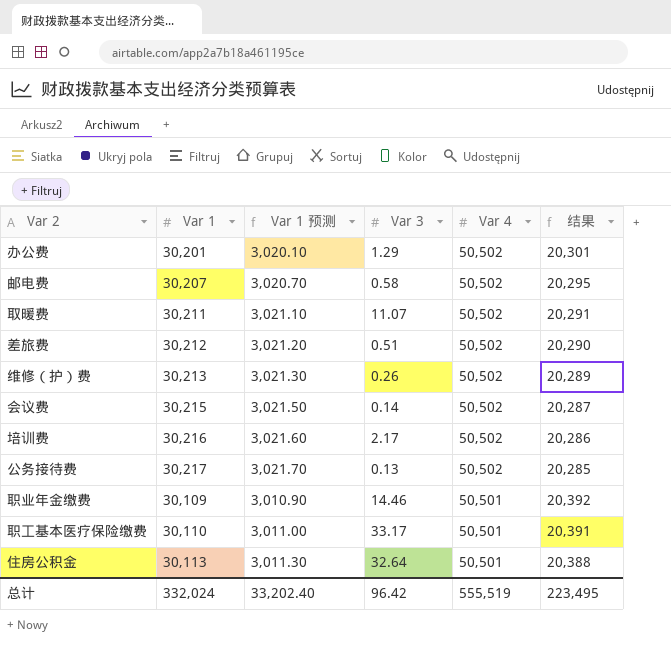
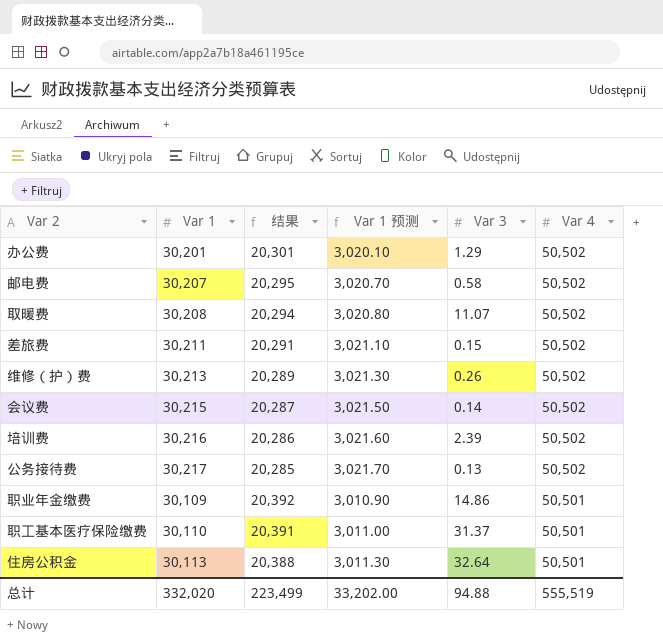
column 结果 | position: 6 -> 3
取暖费 | Var 1: 30,211 -> 30,208
取暖费 | 结果: 20,291 -> 20,294
取暖费 | Var 1 预测: 3,021.10 -> 3,020.80
差旅费 | Var 1: 30,212 -> 30,211
差旅费 | 结果: 20,290 -> 20,291
差旅费 | Var 1 预测: 3,021.20 -> 3,021.10
差旅费 | Var 3: 0.51 -> 0.15
培训费 | Var 3: 2.17 -> 2.39
职业年金缴费 | Var 3: 14.46 -> 14.86
职工基本医疗保险缴费 | Var 3: 33.17 -> 31.37
总计 | Var 1: 332,024 -> 332,020
总计 | 结果: 223,495 -> 223,499
总计 | Var 1 预测: 33,202.40 -> 33,202.00
总计 | Var 3: 96.42 -> 94.88

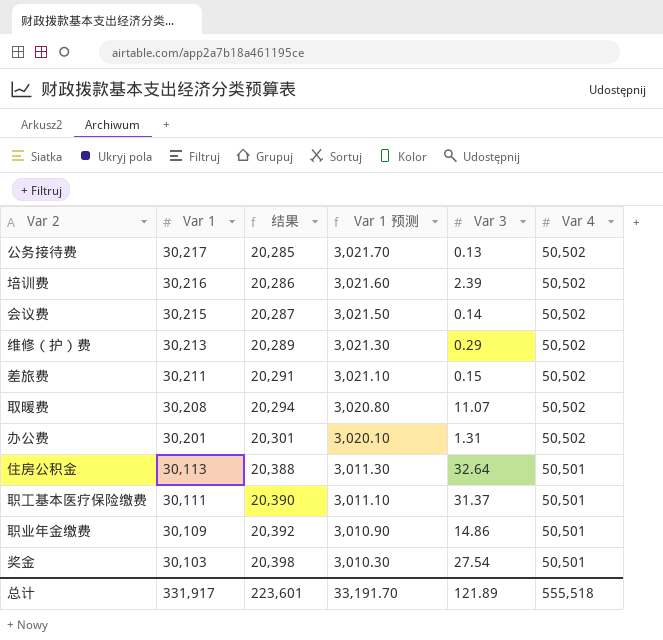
row order: Var 4 descending -> Var 1 descending
row 邮电费: 30,207 | 20,295 | 3,020.70 | 0.58 | 50,502 -> none
维修（护）费 | Var 3: 0.26 -> 0.29
办公费 | Var 3: 1.29 -> 1.31
职工基本医疗保险缴费 | Var 1: 30,110 -> 30,111
职工基本医疗保险缴费 | 结果: 20,391 -> 20,390
职工基本医疗保险缴费 | Var 1 预测: 3,011.00 -> 3,011.10
row 奖金: none -> 30,103 | 20,398 | 3,010.30 | 27.54 | 50,501
总计 | Var 1: 332,020 -> 331,917
总计 | 结果: 223,499 -> 223,601
总计 | Var 1 预测: 33,202.00 -> 33,191.70
总计 | Var 3: 94.88 -> 121.89
总计 | Var 4: 555,519 -> 555,518

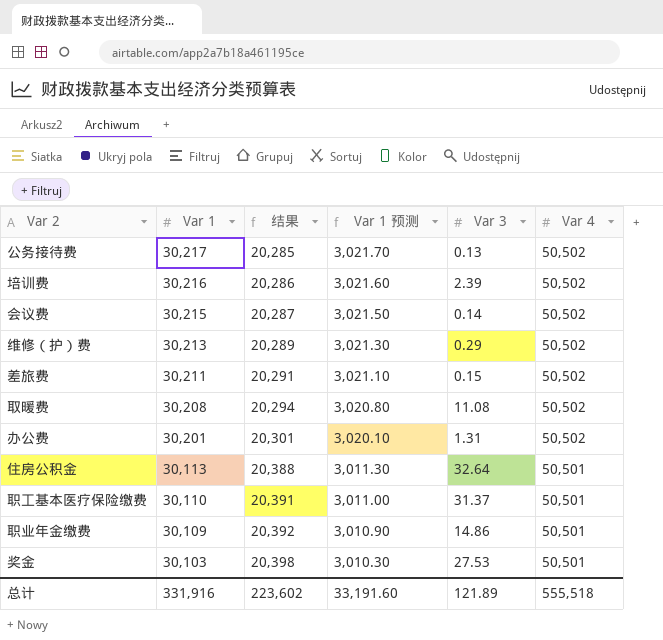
取暖费 | Var 3: 11.07 -> 11.08
职工基本医疗保险缴费 | Var 1: 30,111 -> 30,110
职工基本医疗保险缴费 | 结果: 20,390 -> 20,391
职工基本医疗保险缴费 | Var 1 预测: 3,011.10 -> 3,011.00
奖金 | Var 3: 27.54 -> 27.53
总计 | Var 1: 331,917 -> 331,916
总计 | 结果: 223,601 -> 223,602
总计 | Var 1 预测: 33,191.70 -> 33,191.60

